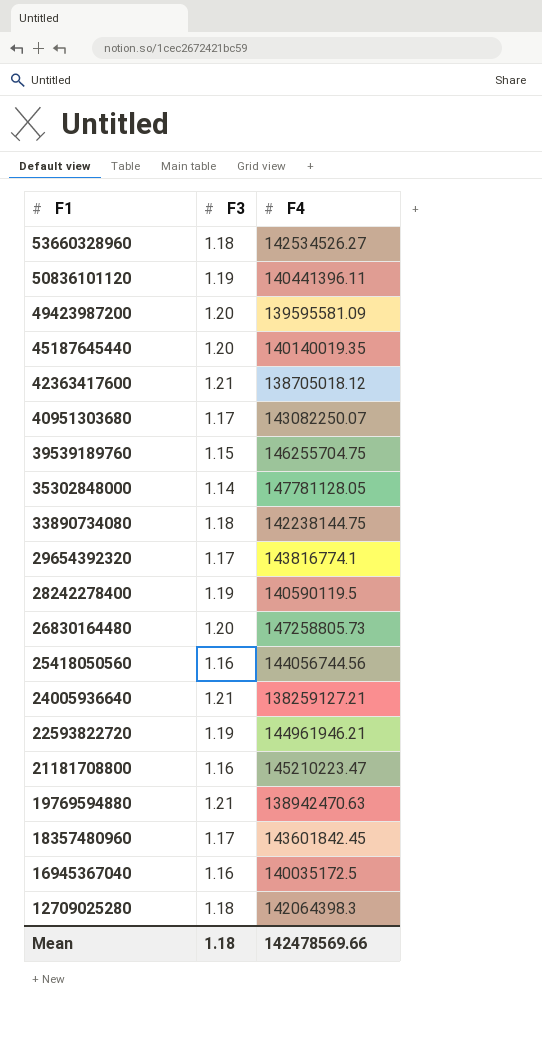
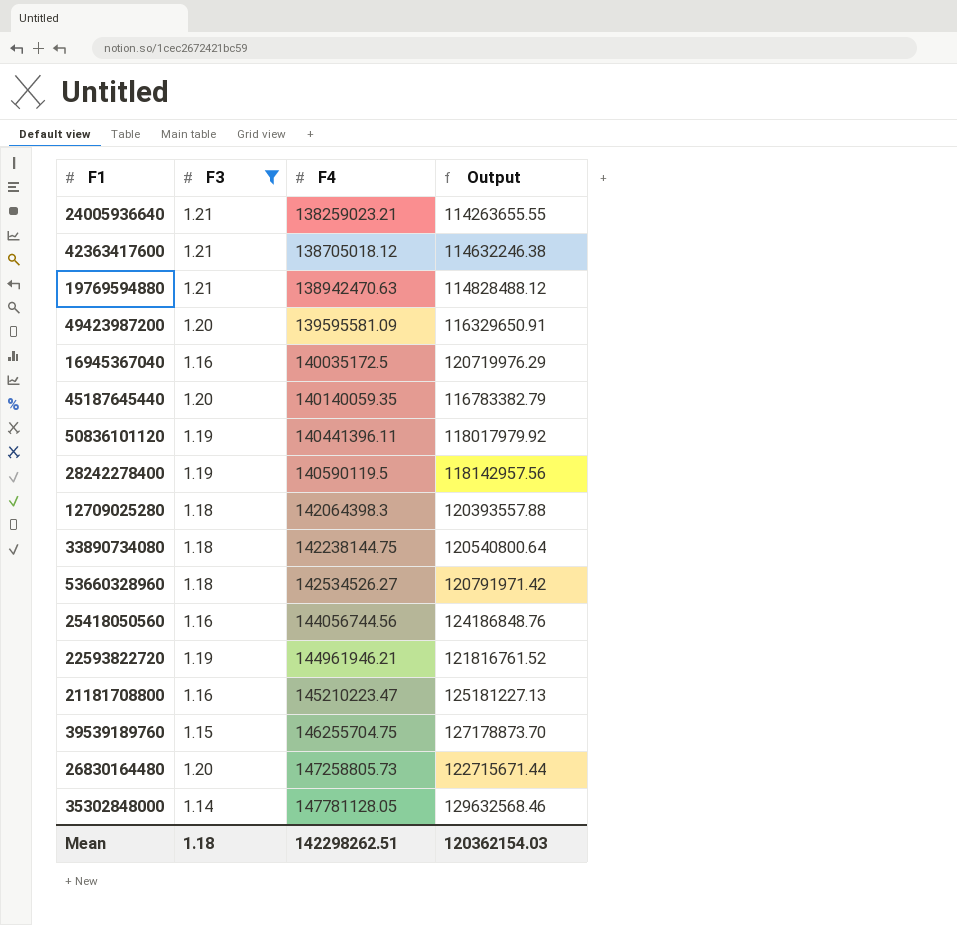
filter: none -> F3 != 1.17
row order: F1 descending -> F4 ascending
column Output | formula: none -> [F4] / [F3]
24005936640 | F4: 138259127.21 -> 138259023.21
45187645440 | F4: 140140019.35 -> 140140059.35
Mean | F4: 142478569.66 -> 142298262.51

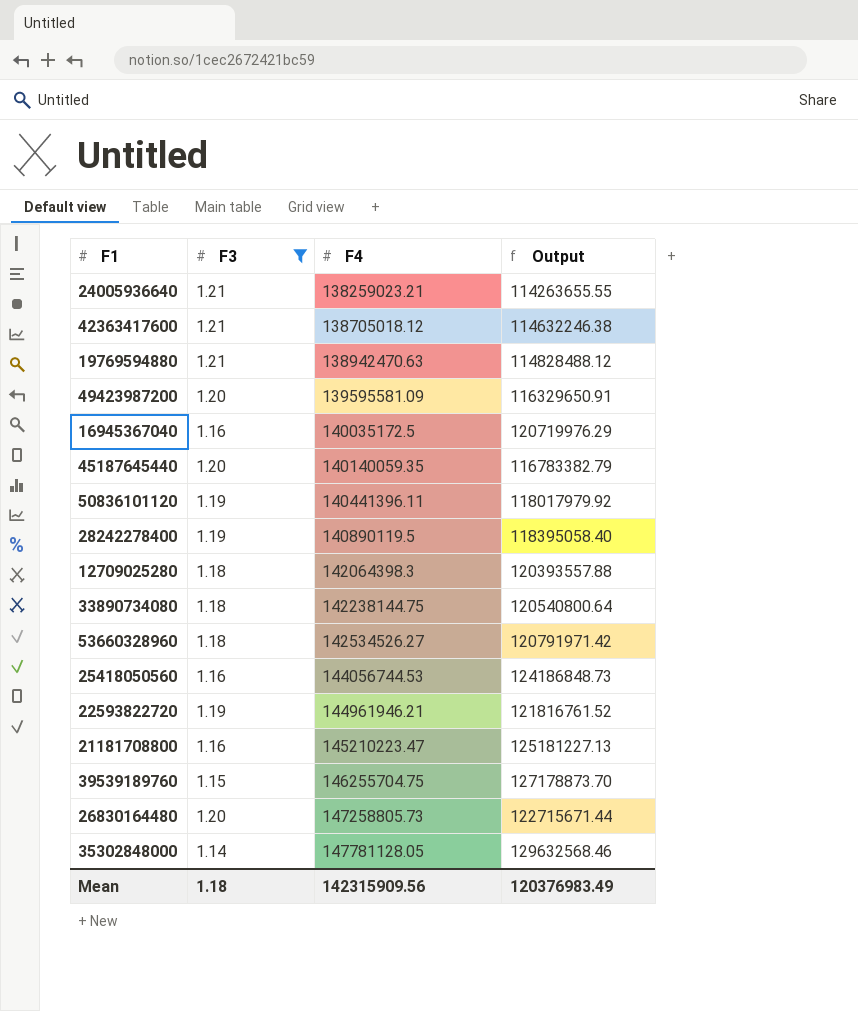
28242278400 | F4: 140590119.5 -> 140890119.5
28242278400 | Output: 118142957.56 -> 118395058.40
25418050560 | F4: 144056744.56 -> 144056744.53
25418050560 | Output: 124186848.76 -> 124186848.73
Mean | F4: 142298262.51 -> 142315909.56
Mean | Output: 120362154.03 -> 120376983.49

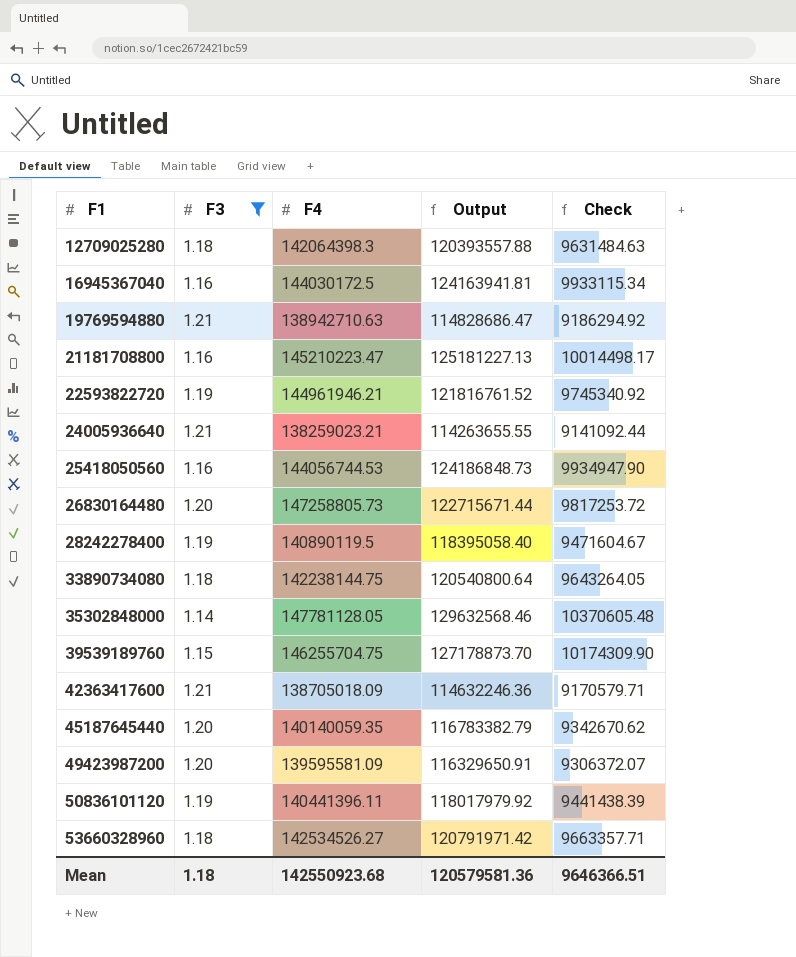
row order: F4 ascending -> F1 ascending
column Check | formula: none -> [Output] * 0.08
16945367040 | F4: 140035172.5 -> 144030172.5
16945367040 | Output: 120719976.29 -> 124163941.81
19769594880 | F4: 138942470.63 -> 138942710.63
19769594880 | Output: 114828488.12 -> 114828686.47
42363417600 | F4: 138705018.12 -> 138705018.09
42363417600 | Output: 114632246.38 -> 114632246.36
Mean | F4: 142315909.56 -> 142550923.68
Mean | Output: 120376983.49 -> 120579581.36

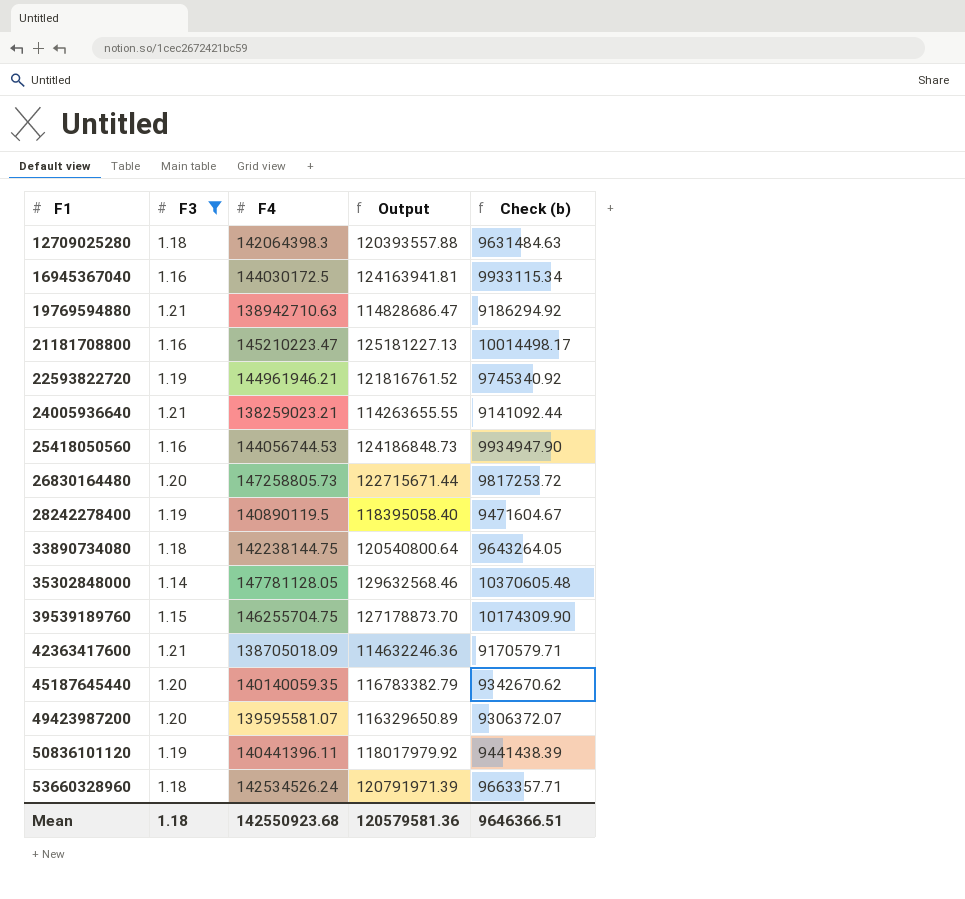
column name: Check -> Check (b)
49423987200 | F4: 139595581.09 -> 139595581.07
49423987200 | Output: 116329650.91 -> 116329650.89
53660328960 | F4: 142534526.27 -> 142534526.24
53660328960 | Output: 120791971.42 -> 120791971.39

